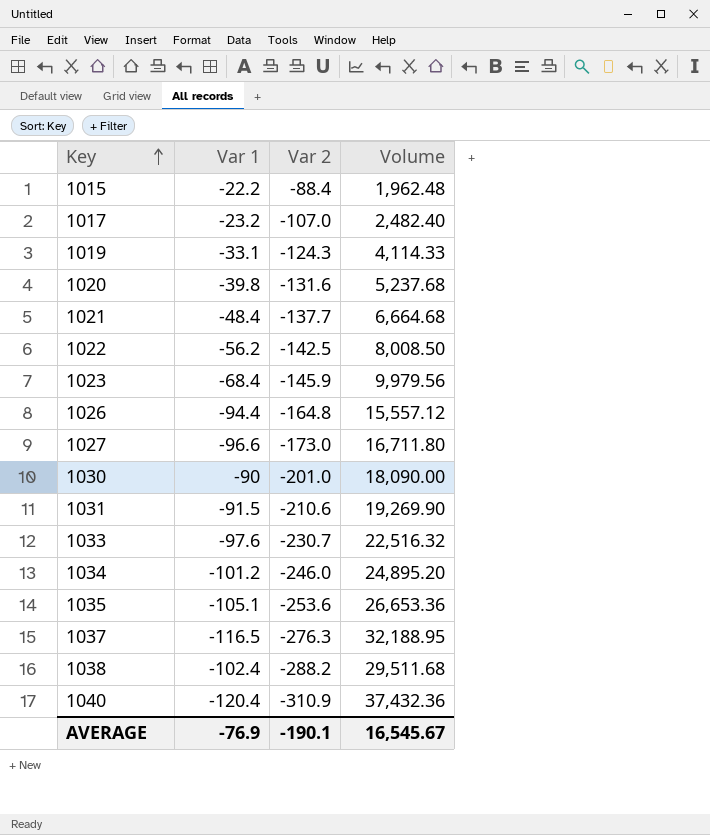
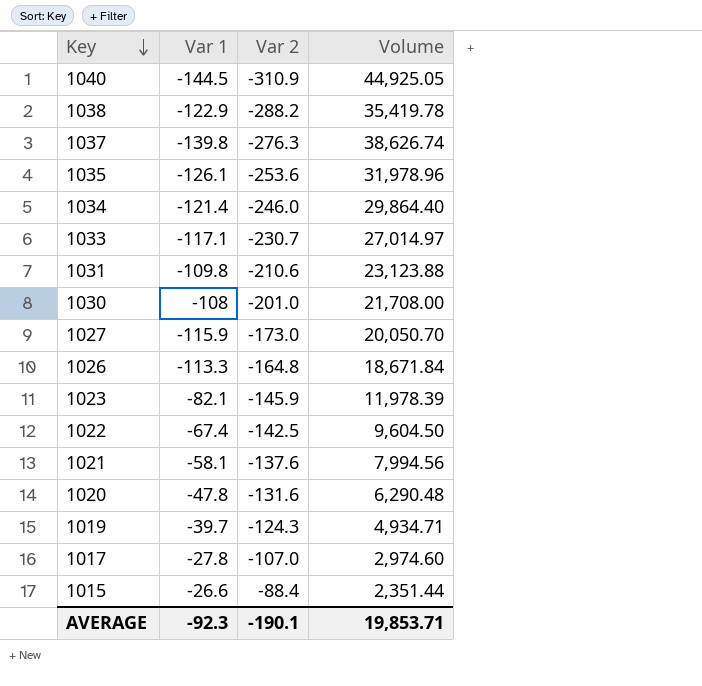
row order: Key ascending -> Key descending
1040 | Var 1: -120.4 -> -144.5
1040 | Volume: 37,432.36 -> 44,925.05
1038 | Var 1: -102.4 -> -122.9
1038 | Volume: 29,511.68 -> 35,419.78
1037 | Var 1: -116.5 -> -139.8
1037 | Volume: 32,188.95 -> 38,626.74
1035 | Var 1: -105.1 -> -126.1
1035 | Volume: 26,653.36 -> 31,978.96
1034 | Var 1: -101.2 -> -121.4
1034 | Volume: 24,895.20 -> 29,864.40
1033 | Var 1: -97.6 -> -117.1
1033 | Volume: 22,516.32 -> 27,014.97
1031 | Var 1: -91.5 -> -109.8
1031 | Volume: 19,269.90 -> 23,123.88
1030 | Var 1: -90 -> -108
1030 | Volume: 18,090.00 -> 21,708.00
1027 | Var 1: -96.6 -> -115.9
1027 | Volume: 16,711.80 -> 20,050.70
1026 | Var 1: -94.4 -> -113.3
1026 | Volume: 15,557.12 -> 18,671.84
1023 | Var 1: -68.4 -> -82.1
1023 | Volume: 9,979.56 -> 11,978.39
1022 | Var 1: -56.2 -> -67.4
1022 | Volume: 8,008.50 -> 9,604.50
1021 | Var 1: -48.4 -> -58.1
1021 | Var 2: -137.7 -> -137.6
1021 | Volume: 6,664.68 -> 7,994.56
1020 | Var 1: -39.8 -> -47.8
1020 | Volume: 5,237.68 -> 6,290.48
1019 | Var 1: -33.1 -> -39.7
1019 | Volume: 4,114.33 -> 4,934.71
1017 | Var 1: -23.2 -> -27.8
1017 | Volume: 2,482.40 -> 2,974.60
1015 | Var 1: -22.2 -> -26.6
1015 | Volume: 1,962.48 -> 2,351.44
AVERAGE | Var 1: -76.9 -> -92.3
AVERAGE | Volume: 16,545.67 -> 19,853.71

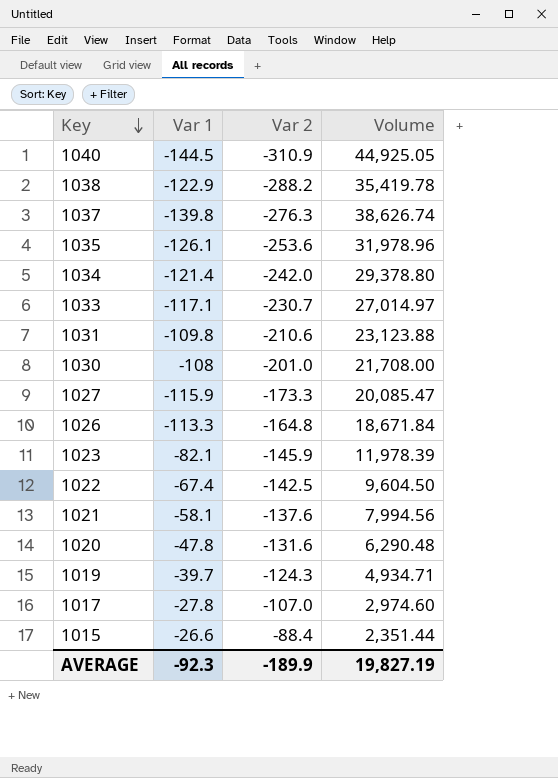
1034 | Var 2: -246.0 -> -242.0
1034 | Volume: 29,864.40 -> 29,378.80
1027 | Var 2: -173.0 -> -173.3
1027 | Volume: 20,050.70 -> 20,085.47
AVERAGE | Var 2: -190.1 -> -189.9
AVERAGE | Volume: 19,853.71 -> 19,827.19

